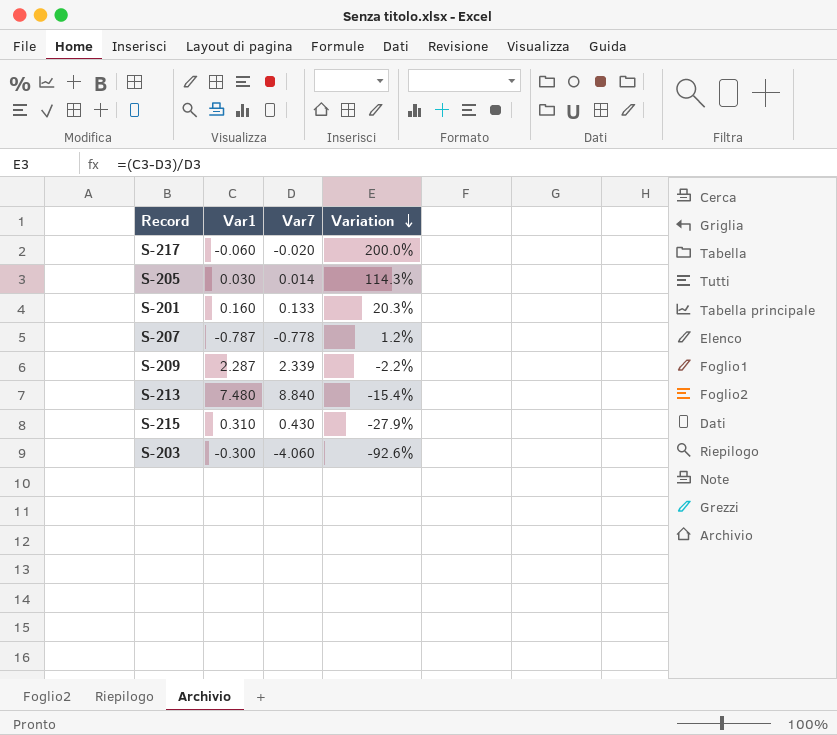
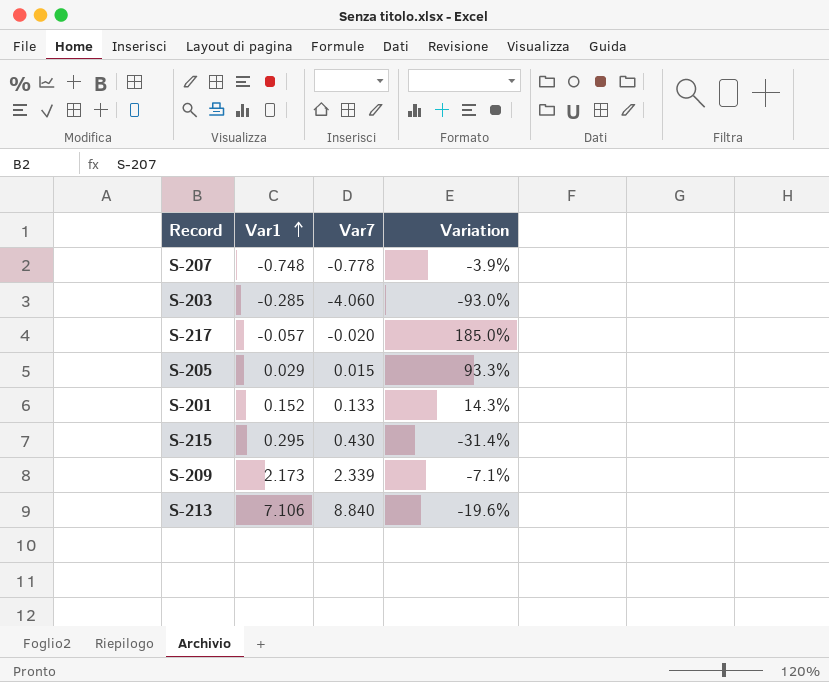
row order: Variation descending -> Var1 ascending
S-207 | Var1: -0.787 -> -0.748
S-207 | Variation: 1.2% -> -3.9%
S-203 | Var1: -0.300 -> -0.285
S-203 | Variation: -92.6% -> -93.0%
S-217 | Var1: -0.060 -> -0.057
S-217 | Variation: 200.0% -> 185.0%
S-205 | Var1: 0.030 -> 0.029
S-205 | Var7: 0.014 -> 0.015
S-205 | Variation: 114.3% -> 93.3%
S-201 | Var1: 0.160 -> 0.152
S-201 | Variation: 20.3% -> 14.3%
S-215 | Var1: 0.310 -> 0.295
S-215 | Variation: -27.9% -> -31.4%
S-209 | Var1: 2.287 -> 2.173
S-209 | Variation: -2.2% -> -7.1%
S-213 | Var1: 7.480 -> 7.106
S-213 | Variation: -15.4% -> -19.6%

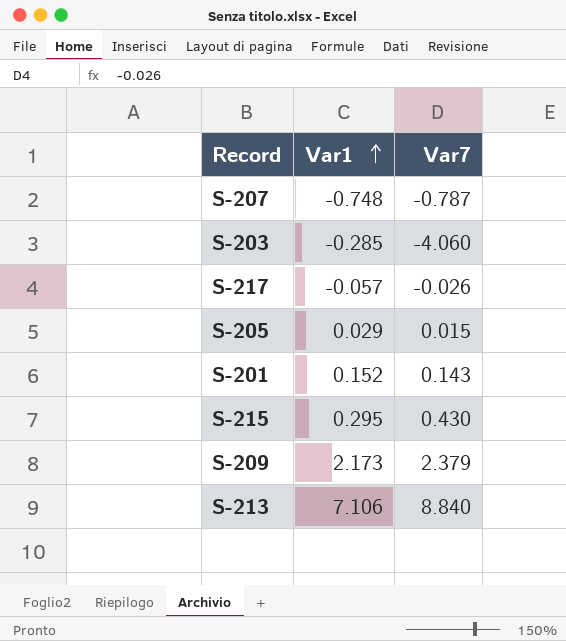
column Variation | formula: ([Var1] - [Var7]) / [Var7] -> none
S-207 | Var7: -0.778 -> -0.787
S-217 | Var7: -0.020 -> -0.026
S-201 | Var7: 0.133 -> 0.143
S-209 | Var7: 2.339 -> 2.379

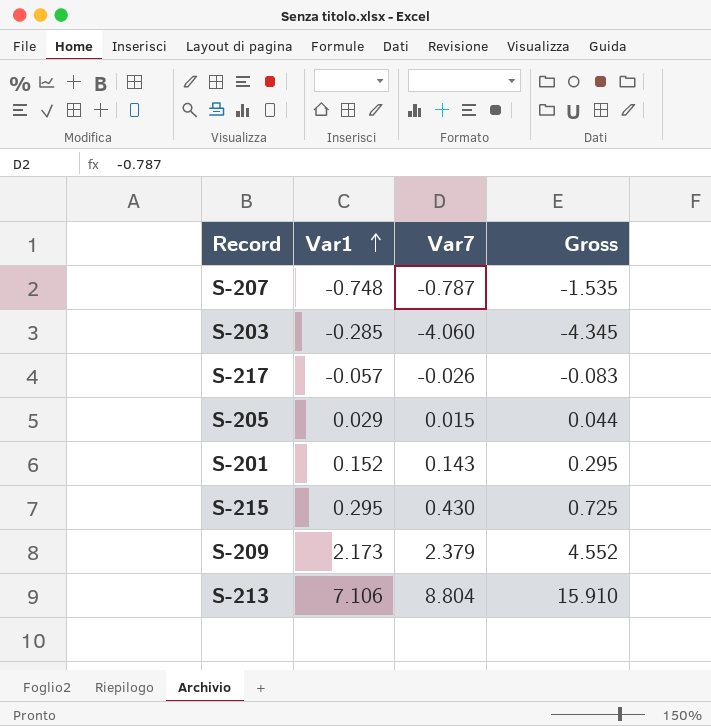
column Gross | formula: none -> [Var1] + [Var7]
S-213 | Var7: 8.840 -> 8.804

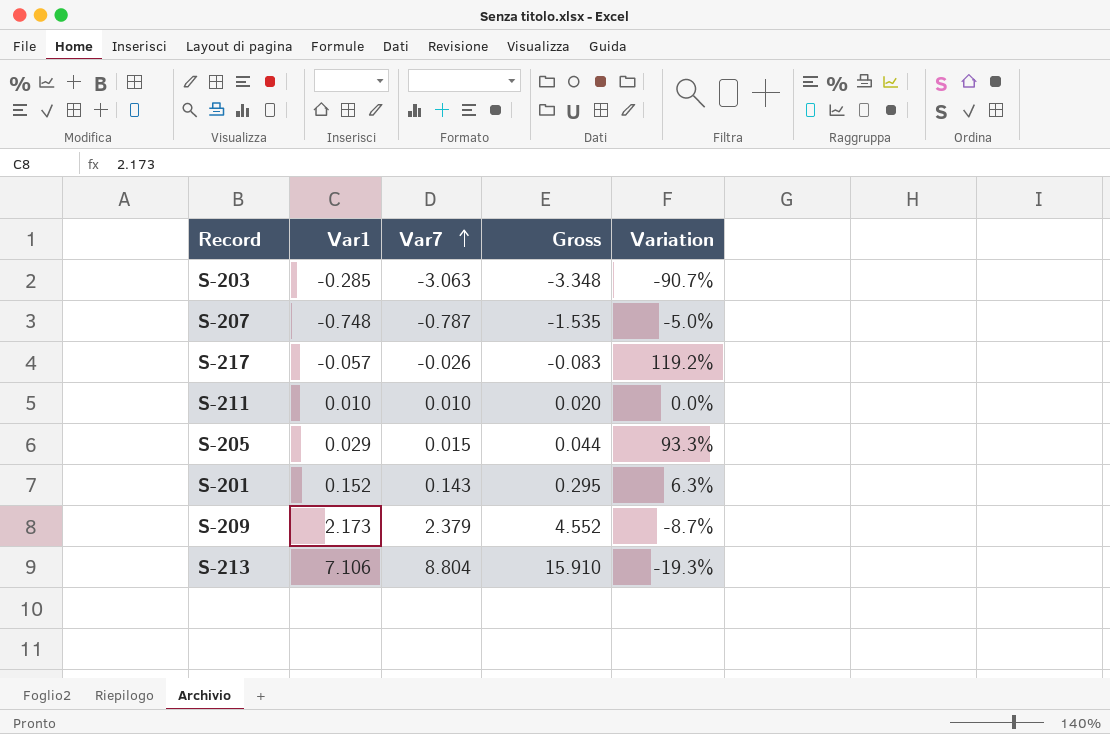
row order: Var1 ascending -> Var7 ascending
column Variation | formula: none -> ([Var1] - [Var7]) / [Var7]
row S-215: 0.295 | 0.430 | 0.725 -> none
S-203 | Var7: -4.060 -> -3.063
S-203 | Gross: -4.345 -> -3.348
row S-211: none -> 0.010 | 0.010 | 0.020 | 0.0%

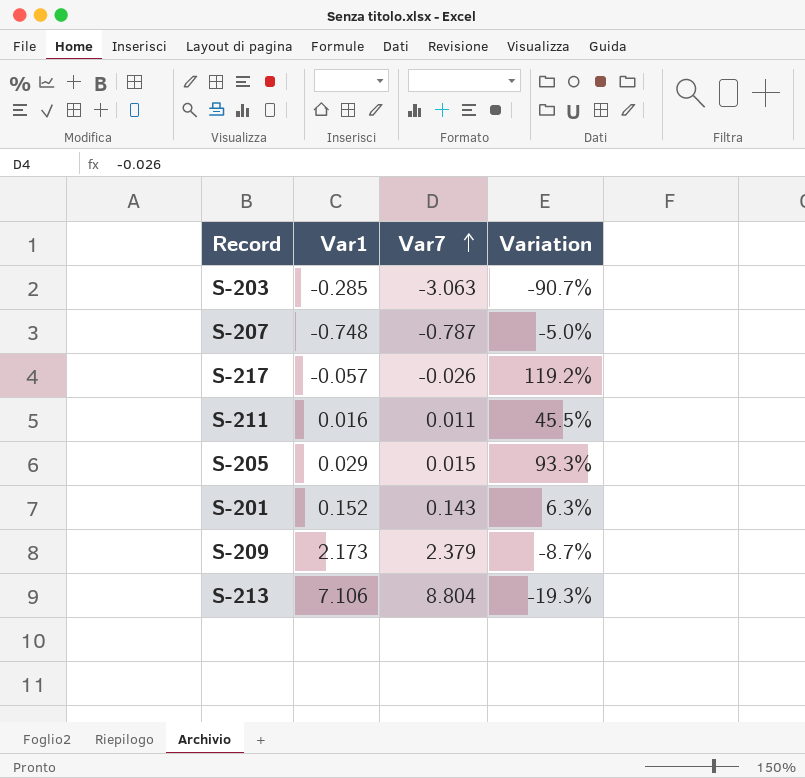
column Gross | formula: [Var1] + [Var7] -> none
S-211 | Var1: 0.010 -> 0.016
S-211 | Var7: 0.010 -> 0.011
S-211 | Variation: 0.0% -> 45.5%

